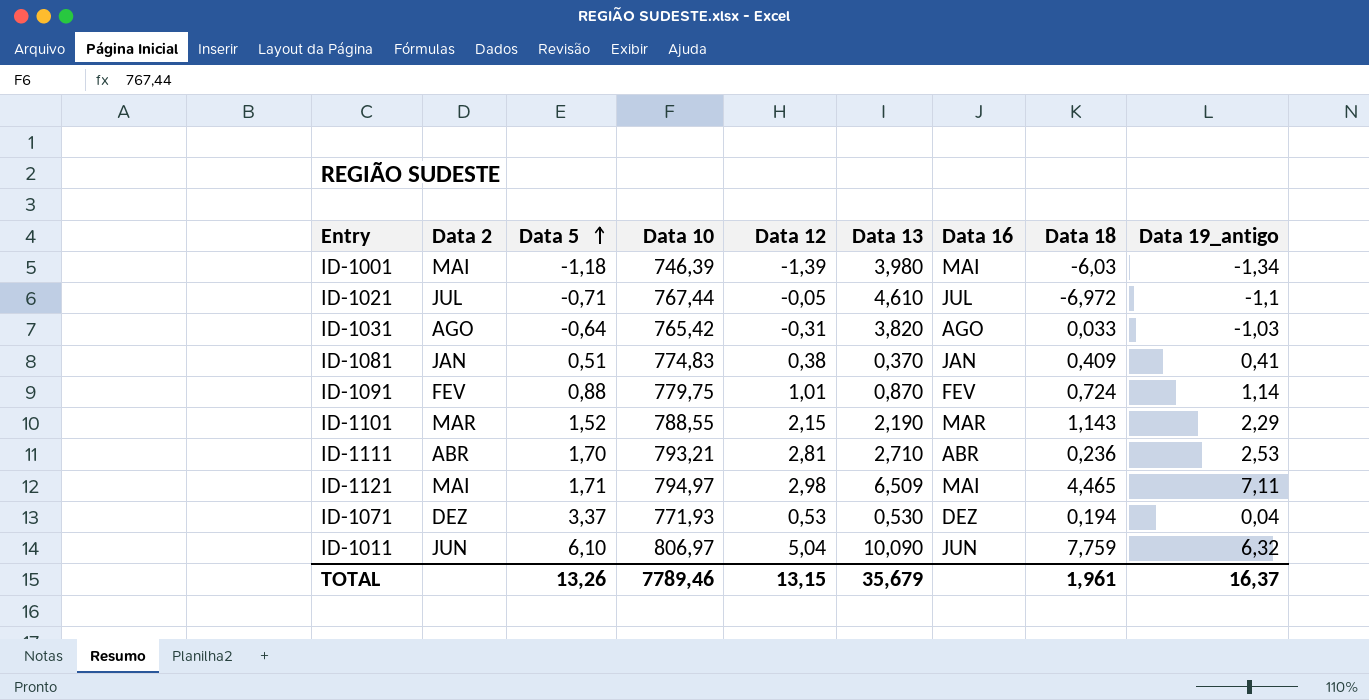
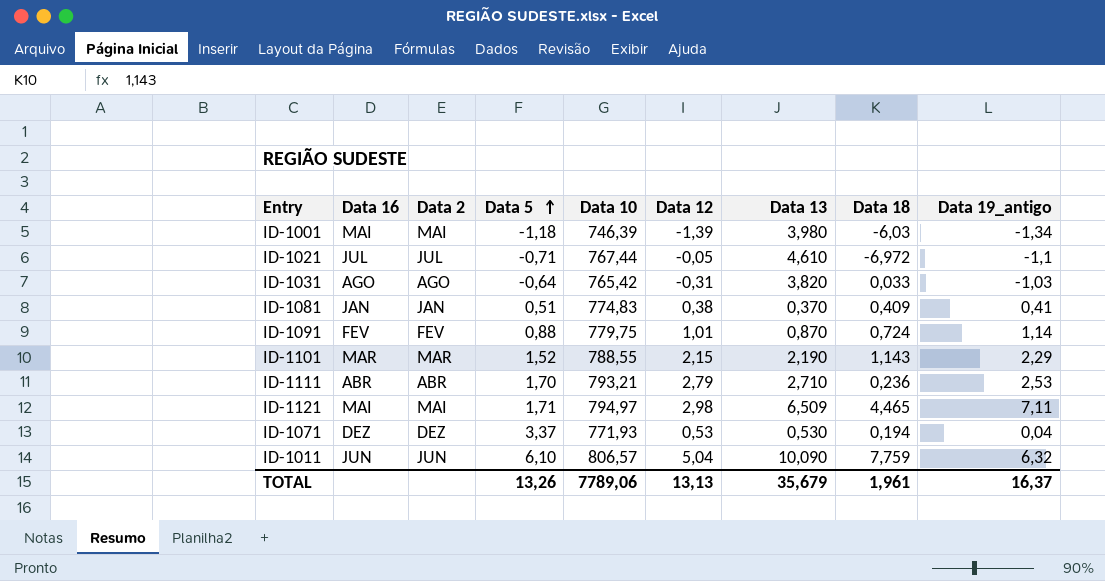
column Data 16 | position: 7 -> 2
ID-1111 | Data 12: 2,81 -> 2,79
ID-1011 | Data 10: 806,97 -> 806,57
TOTAL | Data 10: 7789,46 -> 7789,06
TOTAL | Data 12: 13,15 -> 13,13

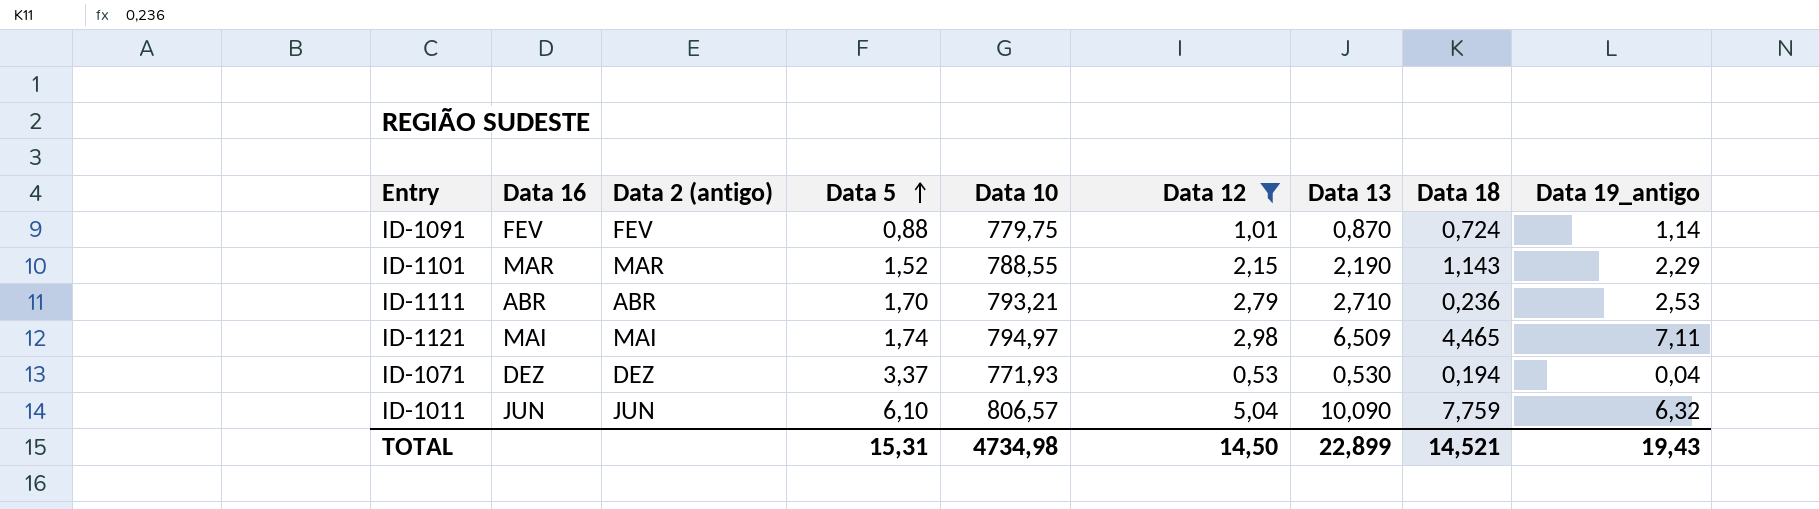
filter: none -> Data 12 >= 0,53
column name: Data 2 -> Data 2 (antigo)
ID-1121 | Data 5: 1,71 -> 1,74
TOTAL | Data 5: 13,26 -> 15,31
TOTAL | Data 10: 7789,06 -> 4734,98
TOTAL | Data 12: 13,13 -> 14,50
TOTAL | Data 13: 35,679 -> 22,899
TOTAL | Data 18: 1,961 -> 14,521
TOTAL | Data 19_antigo: 16,37 -> 19,43

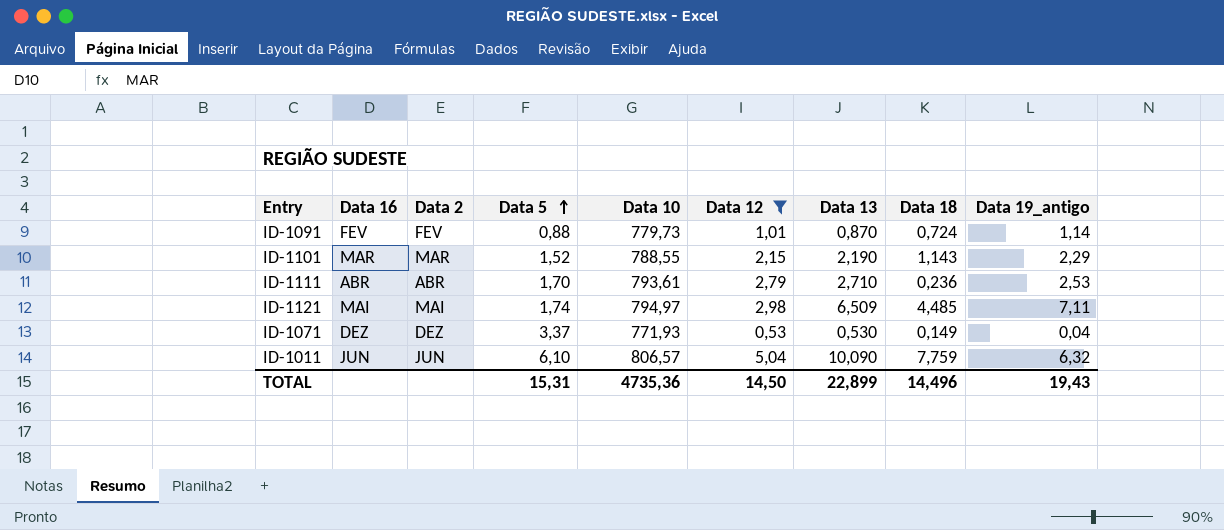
column name: Data 2 (antigo) -> Data 2
ID-1091 | Data 10: 779,75 -> 779,73
ID-1111 | Data 10: 793,21 -> 793,61
ID-1121 | Data 18: 4,465 -> 4,485
ID-1071 | Data 18: 0,194 -> 0,149
TOTAL | Data 10: 4734,98 -> 4735,36
TOTAL | Data 18: 14,521 -> 14,496

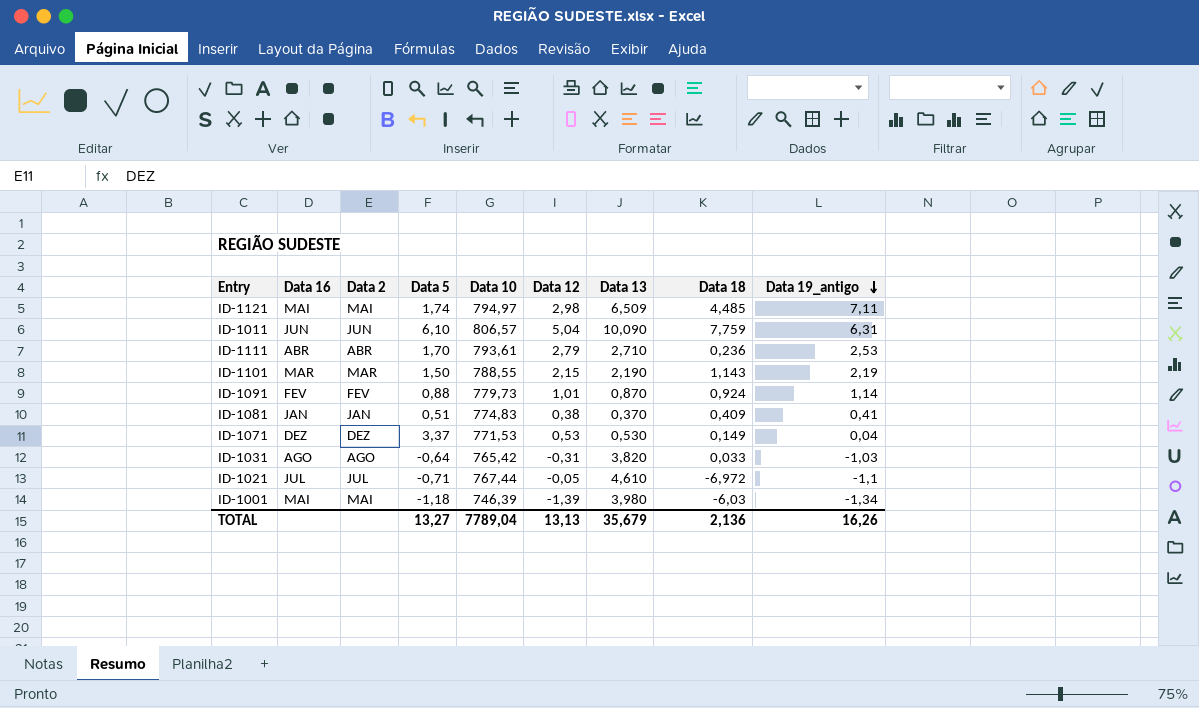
filter: Data 12 >= 0,53 -> none
row order: Data 5 ascending -> Data 19_antigo descending
ID-1011 | Data 19_antigo: 6,32 -> 6,31
ID-1101 | Data 5: 1,52 -> 1,50
ID-1101 | Data 19_antigo: 2,29 -> 2,19
ID-1091 | Data 18: 0,724 -> 0,924
ID-1071 | Data 10: 771,93 -> 771,53
TOTAL | Data 5: 15,31 -> 13,27
TOTAL | Data 10: 4735,36 -> 7789,04
TOTAL | Data 12: 14,50 -> 13,13
TOTAL | Data 13: 22,899 -> 35,679
TOTAL | Data 18: 14,496 -> 2,136
TOTAL | Data 19_antigo: 19,43 -> 16,26

